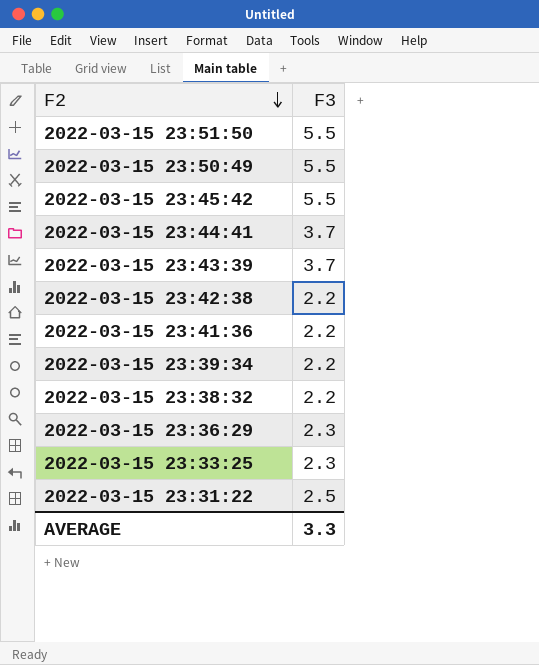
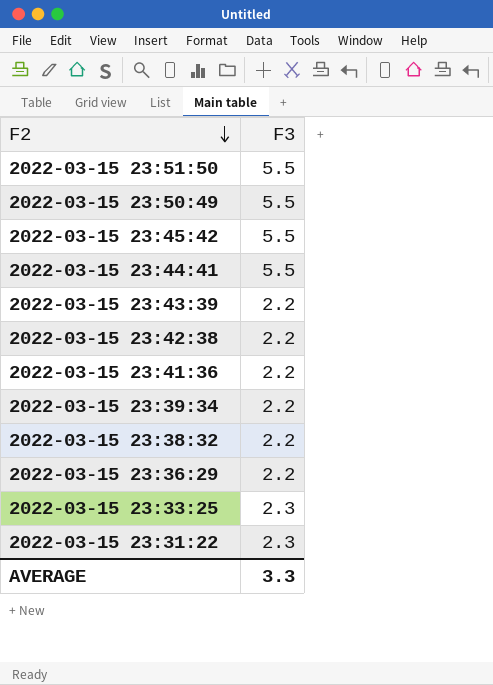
2022-03-15 23:44:41 | F3: 3.7 -> 5.5
2022-03-15 23:43:39 | F3: 3.7 -> 2.2
2022-03-15 23:36:29 | F3: 2.3 -> 2.2
2022-03-15 23:31:22 | F3: 2.5 -> 2.3

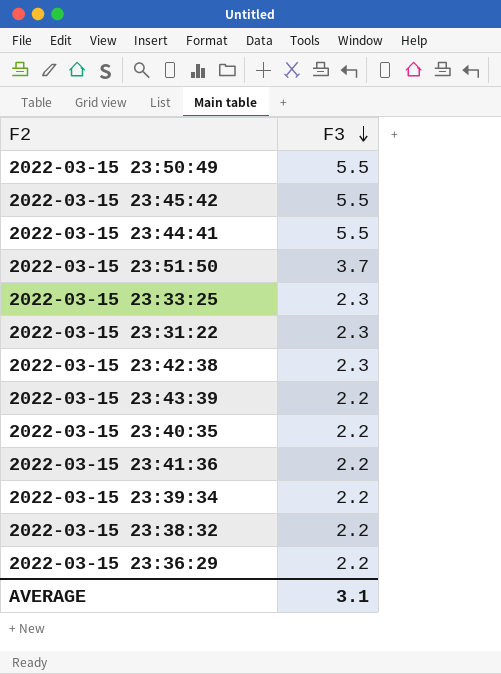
row order: F2 descending -> F3 descending
2022-03-15 23:51:50 | F3: 5.5 -> 3.7
2022-03-15 23:42:38 | F3: 2.2 -> 2.3
row 2022-03-15 23:40:35: none -> 2.2
AVERAGE | F3: 3.3 -> 3.1

